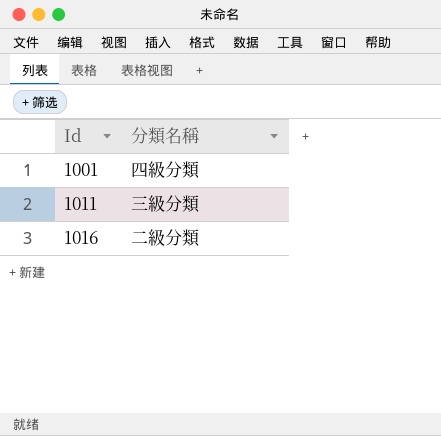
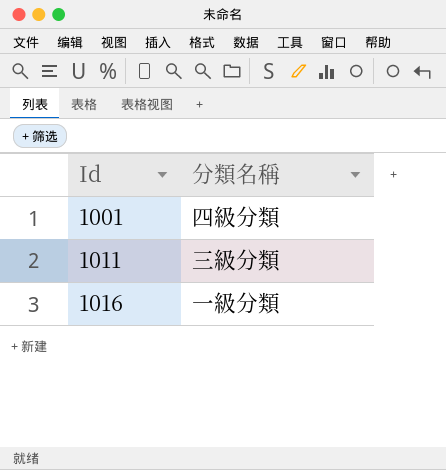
1016 | 分類名稱: 二級分類 -> 一級分類

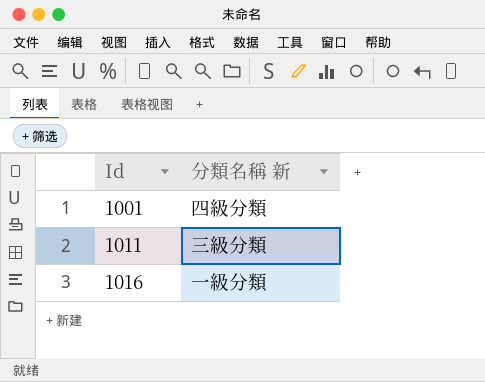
column name: 分類名稱 -> 分類名稱 新

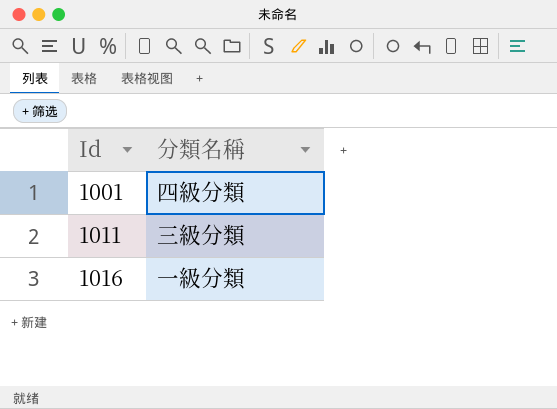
column name: 分類名稱 新 -> 分類名稱

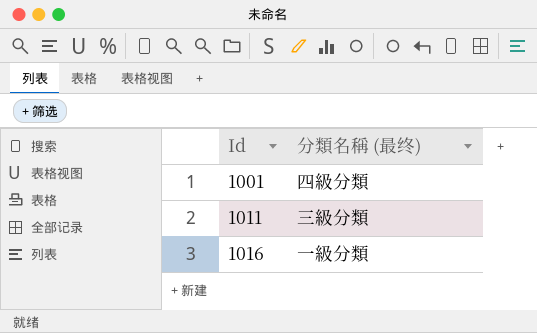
column name: 分類名稱 -> 分類名稱 (最终)

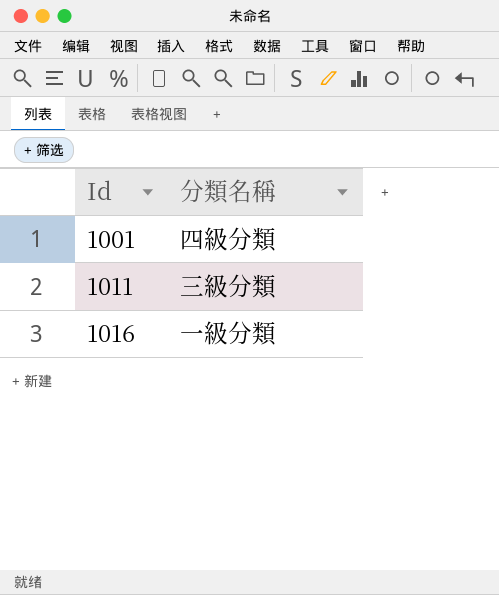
column name: 分類名稱 (最终) -> 分類名稱

